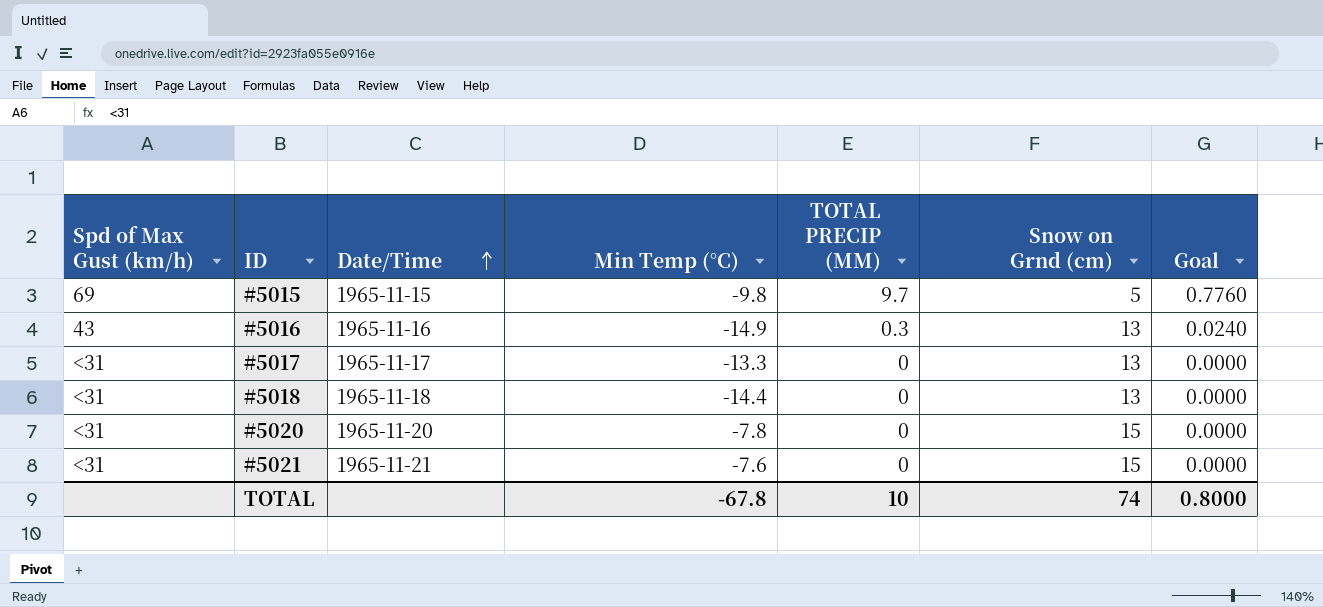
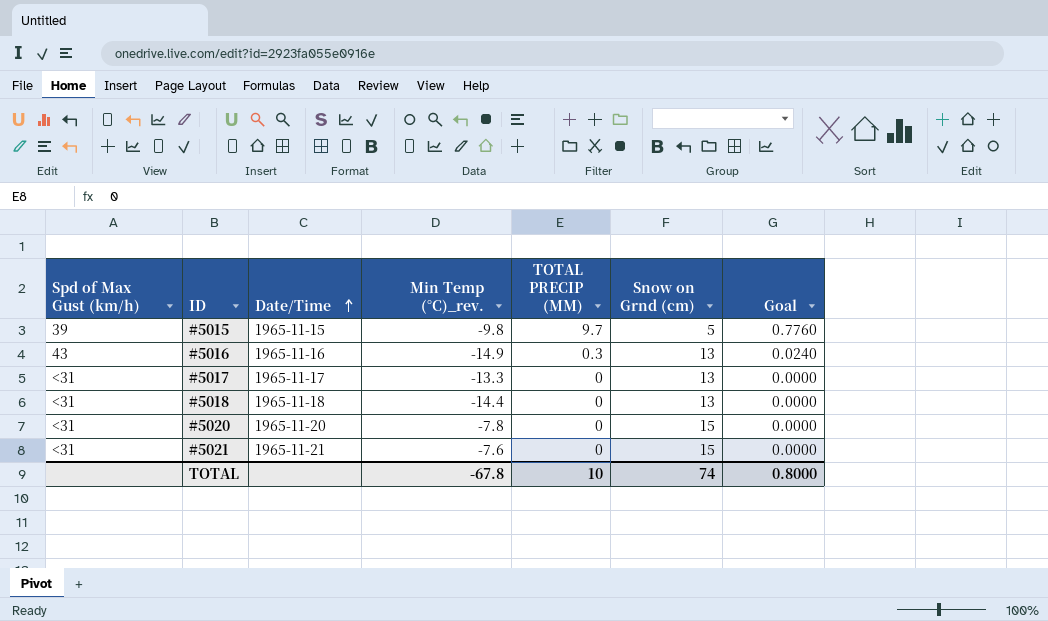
column name: Min Temp (°C) -> Min Temp (°C)_rev.
#5015 | Spd of Max Gust (km/h): 69 -> 39

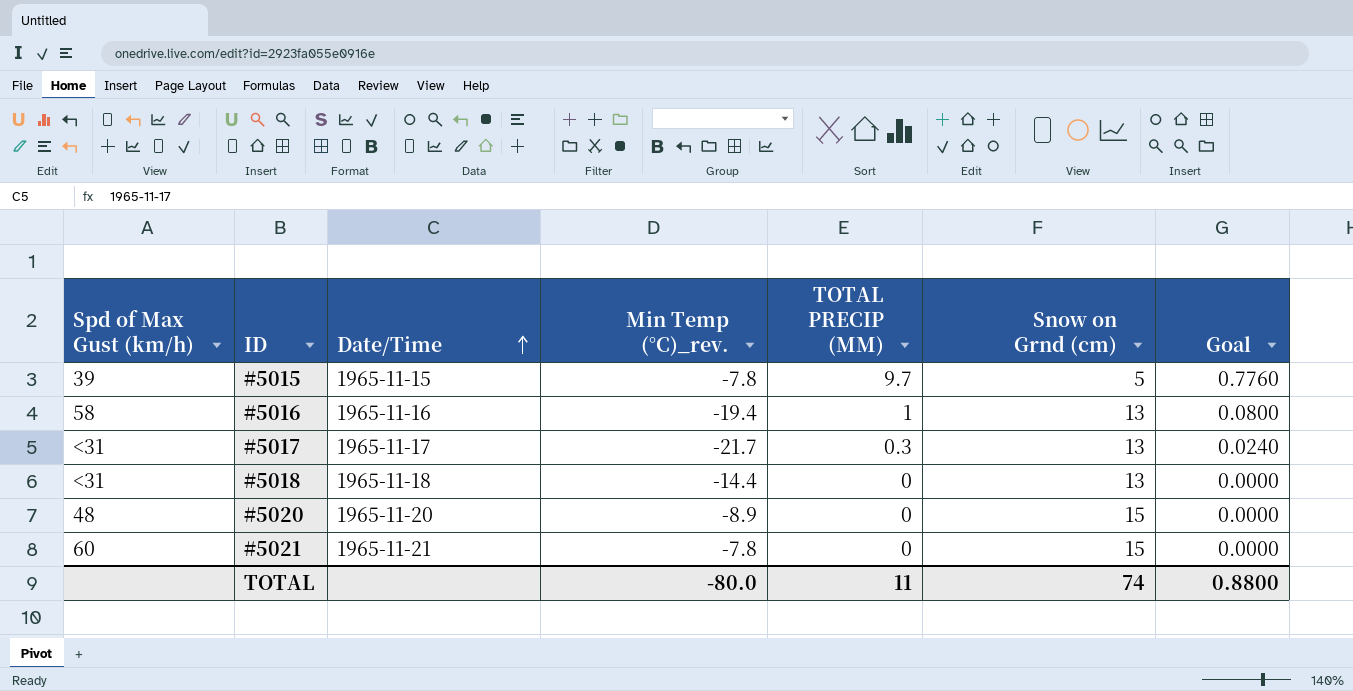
#5015 | Min Temp (°C)_rev.: -9.8 -> -7.8
#5016 | Spd of Max Gust (km/h): 43 -> 58
#5016 | Min Temp (°C)_rev.: -14.9 -> -19.4
#5016 | TOTAL PRECIP (MM): 0.3 -> 1
#5016 | Goal: 0.0240 -> 0.0800
#5017 | Min Temp (°C)_rev.: -13.3 -> -21.7
#5017 | TOTAL PRECIP (MM): 0 -> 0.3
#5017 | Goal: 0.0000 -> 0.0240
#5020 | Spd of Max Gust (km/h): <31 -> 48
#5020 | Min Temp (°C)_rev.: -7.8 -> -8.9
#5021 | Spd of Max Gust (km/h): <31 -> 60
#5021 | Min Temp (°C)_rev.: -7.6 -> -7.8
TOTAL | Min Temp (°C)_rev.: -67.8 -> -80.0
TOTAL | TOTAL PRECIP (MM): 10 -> 11
TOTAL | Goal: 0.8000 -> 0.8800

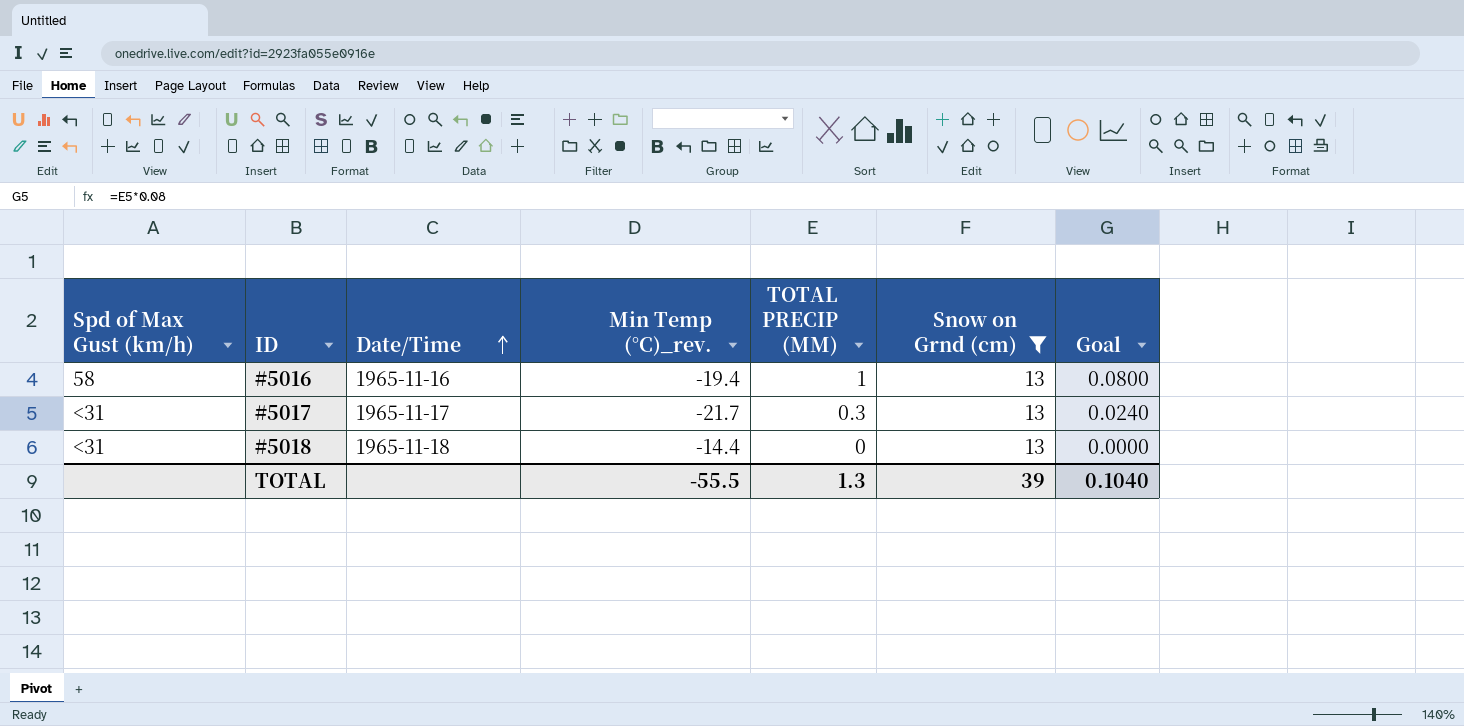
filter: none -> Snow on Grnd (cm) = 13
TOTAL | Min Temp (°C)_rev.: -80.0 -> -55.5
TOTAL | TOTAL PRECIP (MM): 11 -> 1.3
TOTAL | Snow on Grnd (cm): 74 -> 39
TOTAL | Goal: 0.8800 -> 0.1040

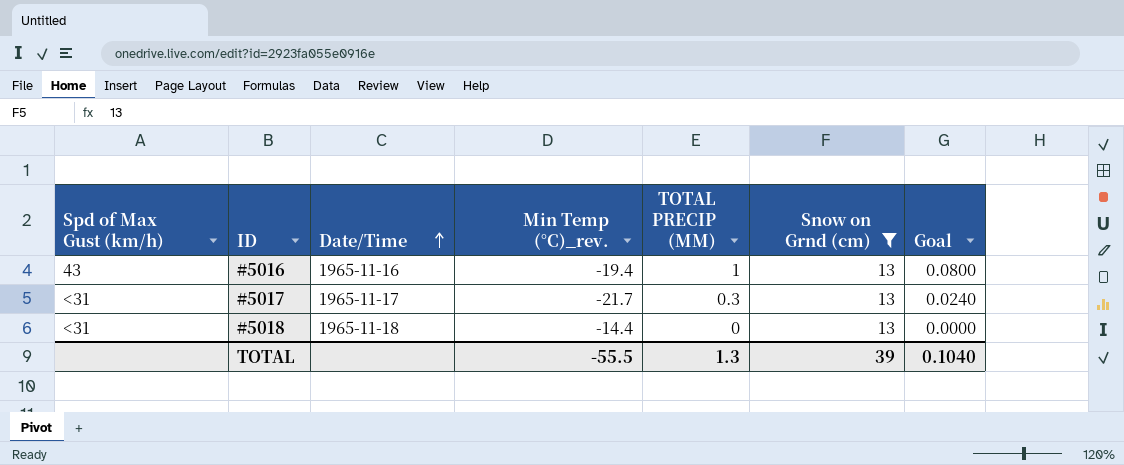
#5016 | Spd of Max Gust (km/h): 58 -> 43

